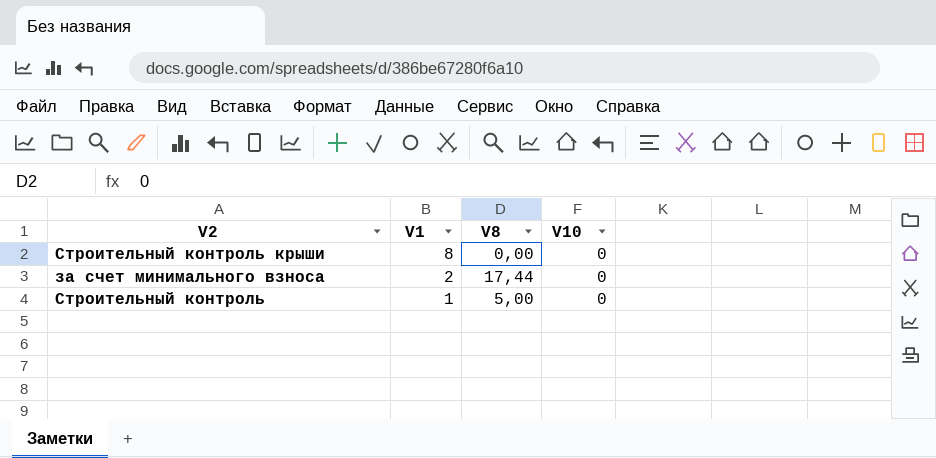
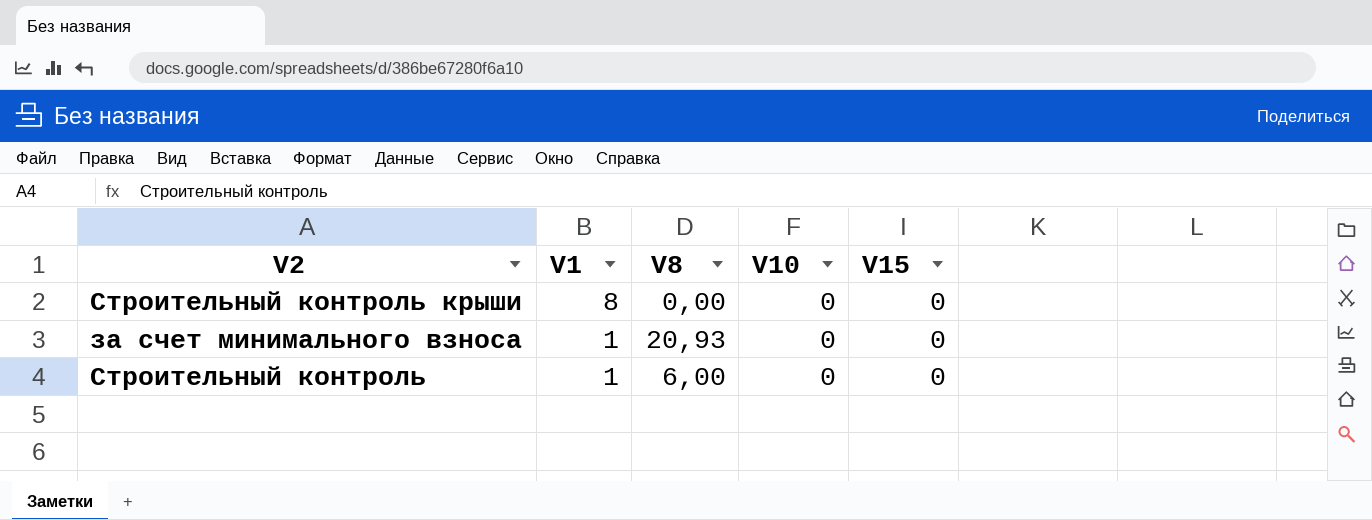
column V15 | position: none -> 5
за счет минимального взноса | V1: 2 -> 1
за счет минимального взноса | V8: 17,44 -> 20,93
Строительный контроль | V8: 5,00 -> 6,00

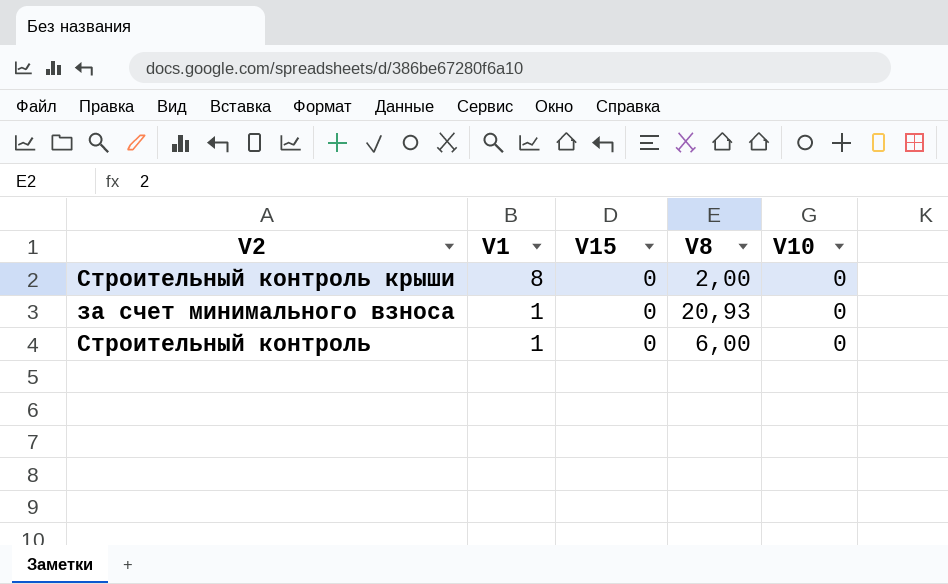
column V15 | position: 5 -> 3
Строительный контроль крыши | V8: 0,00 -> 2,00

